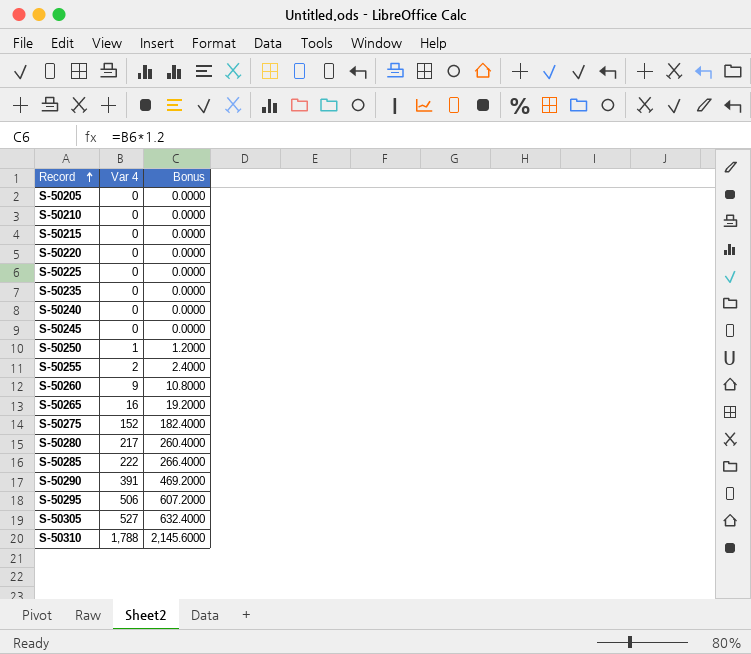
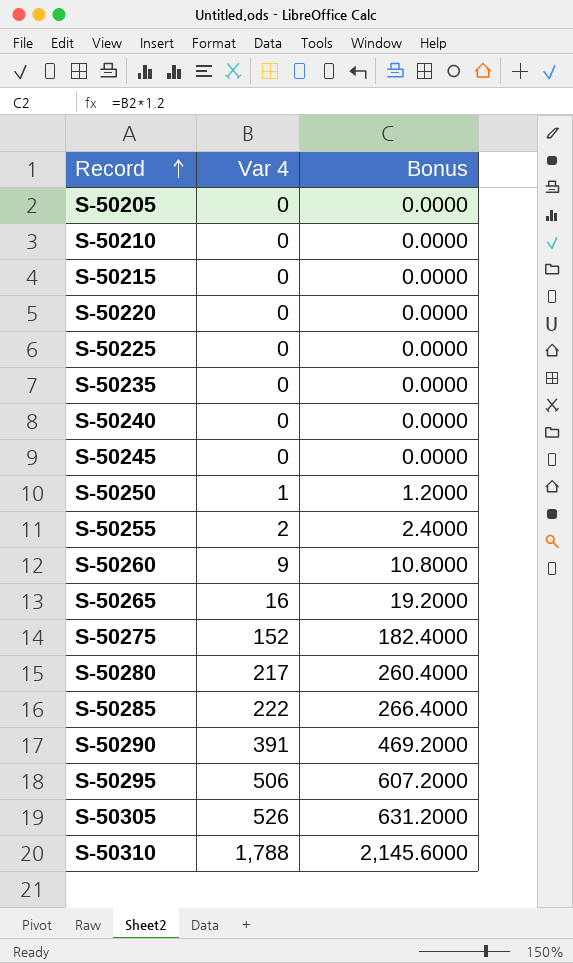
S-50305 | Var 4: 527 -> 526
S-50305 | Bonus: 632.4000 -> 631.2000

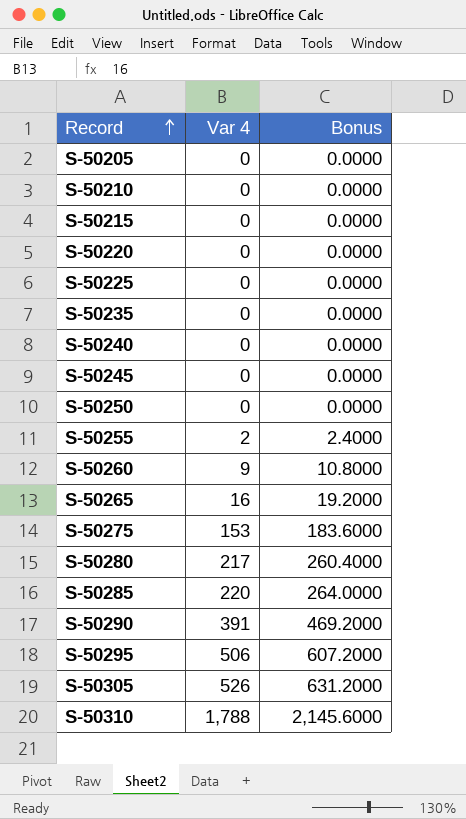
S-50250 | Var 4: 1 -> 0
S-50250 | Bonus: 1.2000 -> 0.0000
S-50275 | Var 4: 152 -> 153
S-50275 | Bonus: 182.4000 -> 183.6000
S-50285 | Var 4: 222 -> 220
S-50285 | Bonus: 266.4000 -> 264.0000

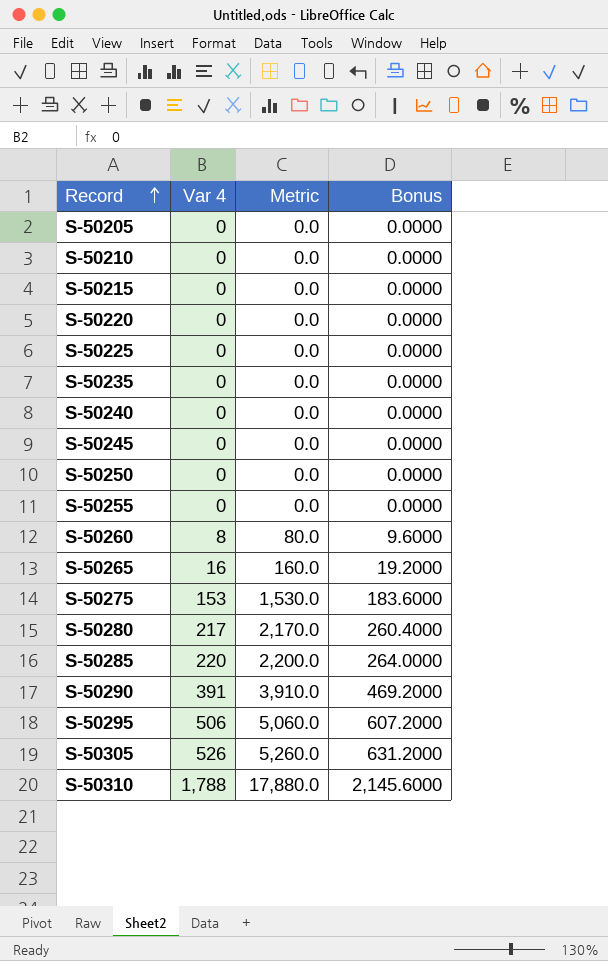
column Metric | formula: none -> [Var 4] * 10
S-50255 | Var 4: 2 -> 0
S-50255 | Bonus: 2.4000 -> 0.0000
S-50260 | Var 4: 9 -> 8
S-50260 | Bonus: 10.8000 -> 9.6000

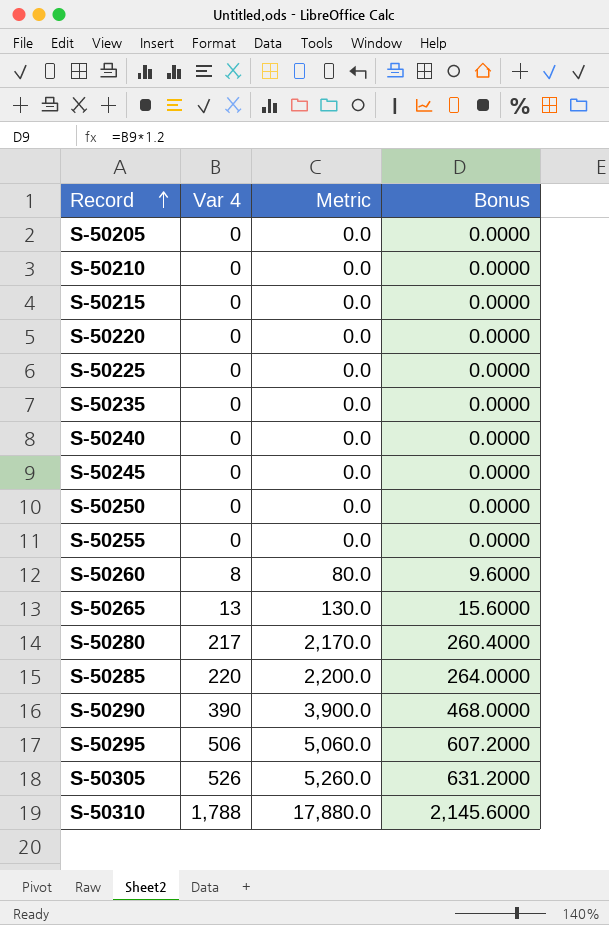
row S-50275: 153 | 1,530.0 | 183.6000 -> none
S-50265 | Var 4: 16 -> 13
S-50265 | Metric: 160.0 -> 130.0
S-50265 | Bonus: 19.2000 -> 15.6000
S-50290 | Var 4: 391 -> 390
S-50290 | Metric: 3,910.0 -> 3,900.0
S-50290 | Bonus: 469.2000 -> 468.0000

